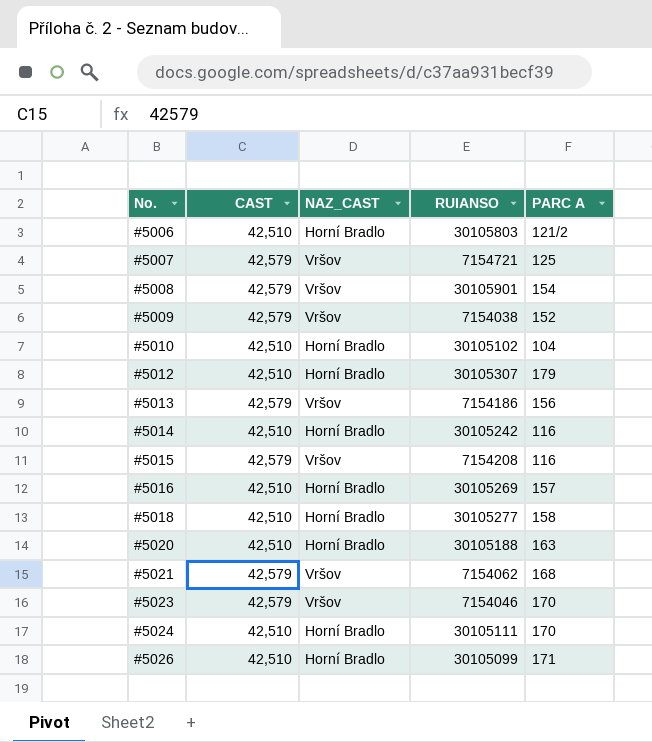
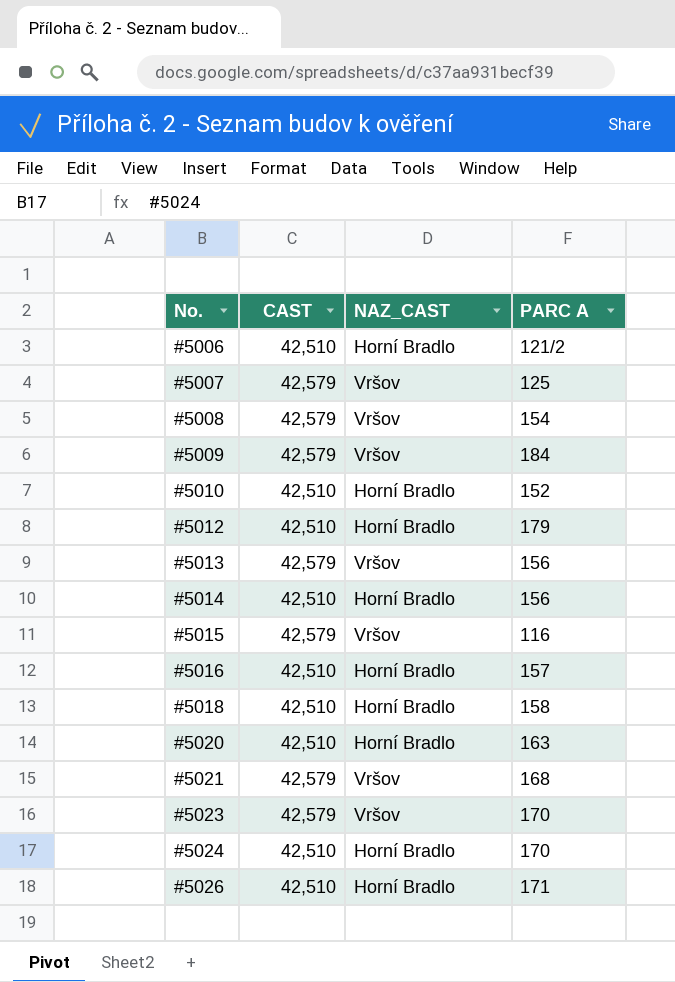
column RUIANSO | position: 4 -> none
#5009 | PARC A: 152 -> 184
#5010 | PARC A: 104 -> 152
#5014 | PARC A: 116 -> 156

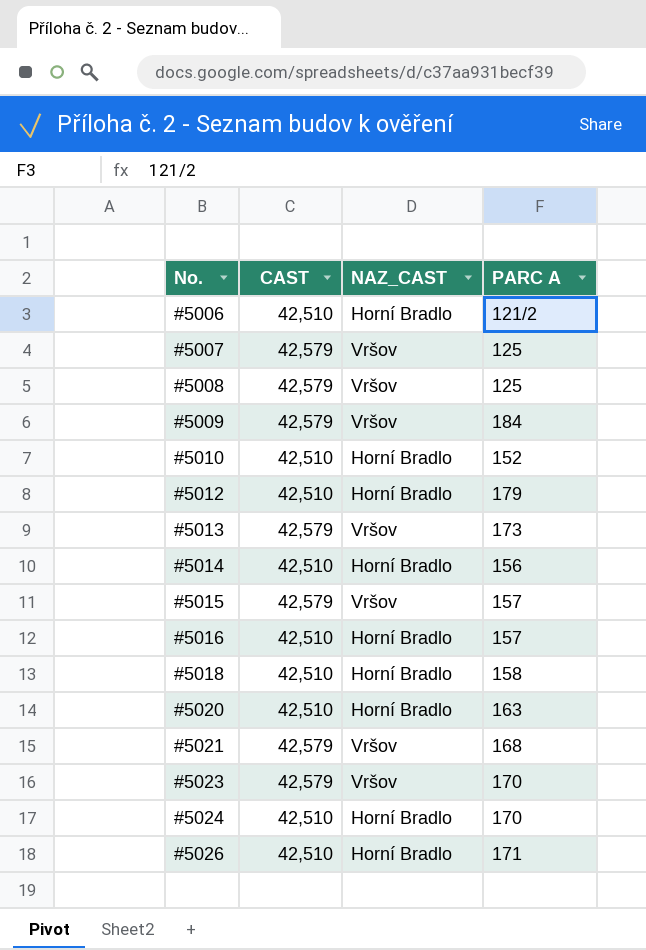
#5008 | PARC A: 154 -> 125
#5013 | PARC A: 156 -> 173
#5015 | PARC A: 116 -> 157

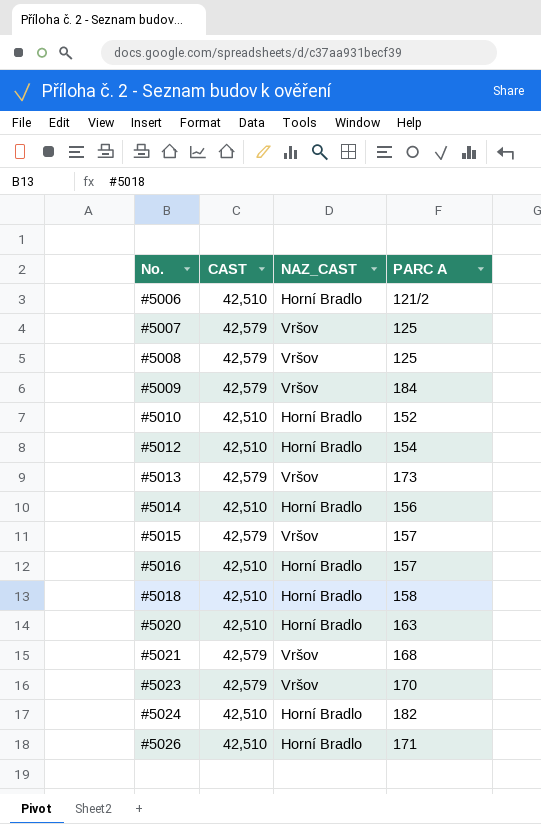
#5012 | PARC A: 179 -> 154
#5024 | PARC A: 170 -> 182

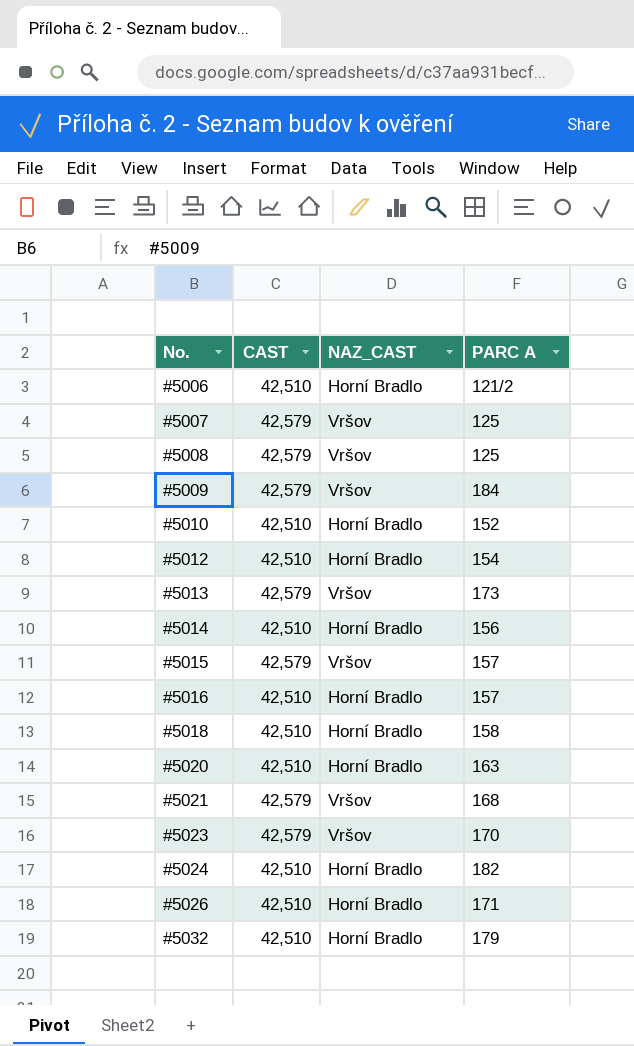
row #5032: none -> 42,510 | Horní Bradlo | 179

